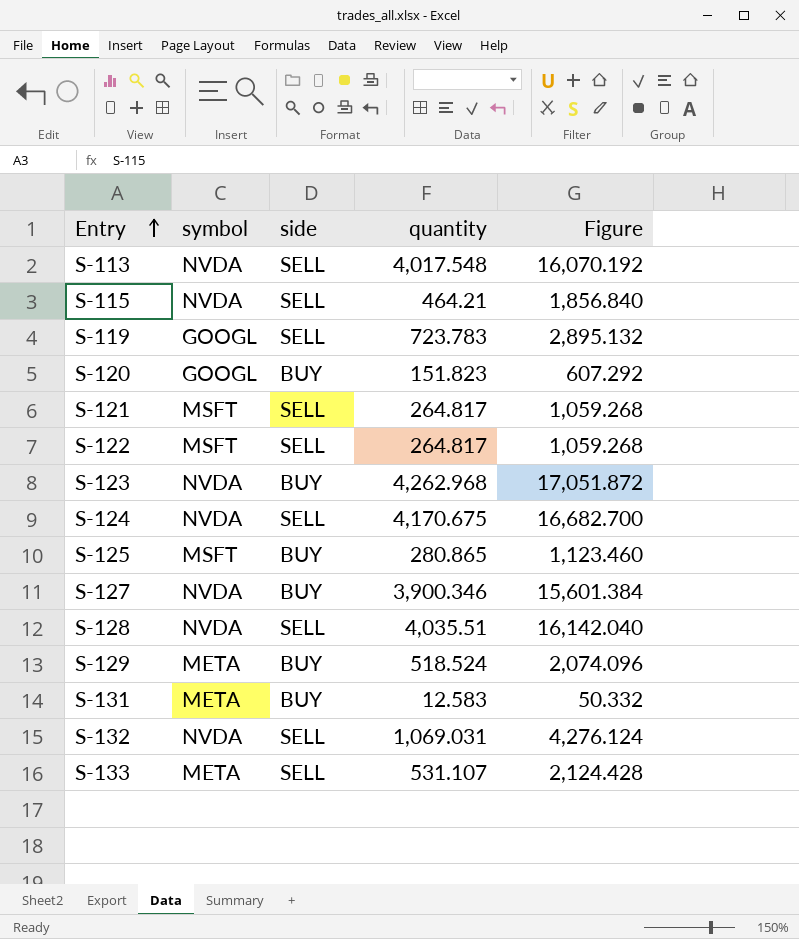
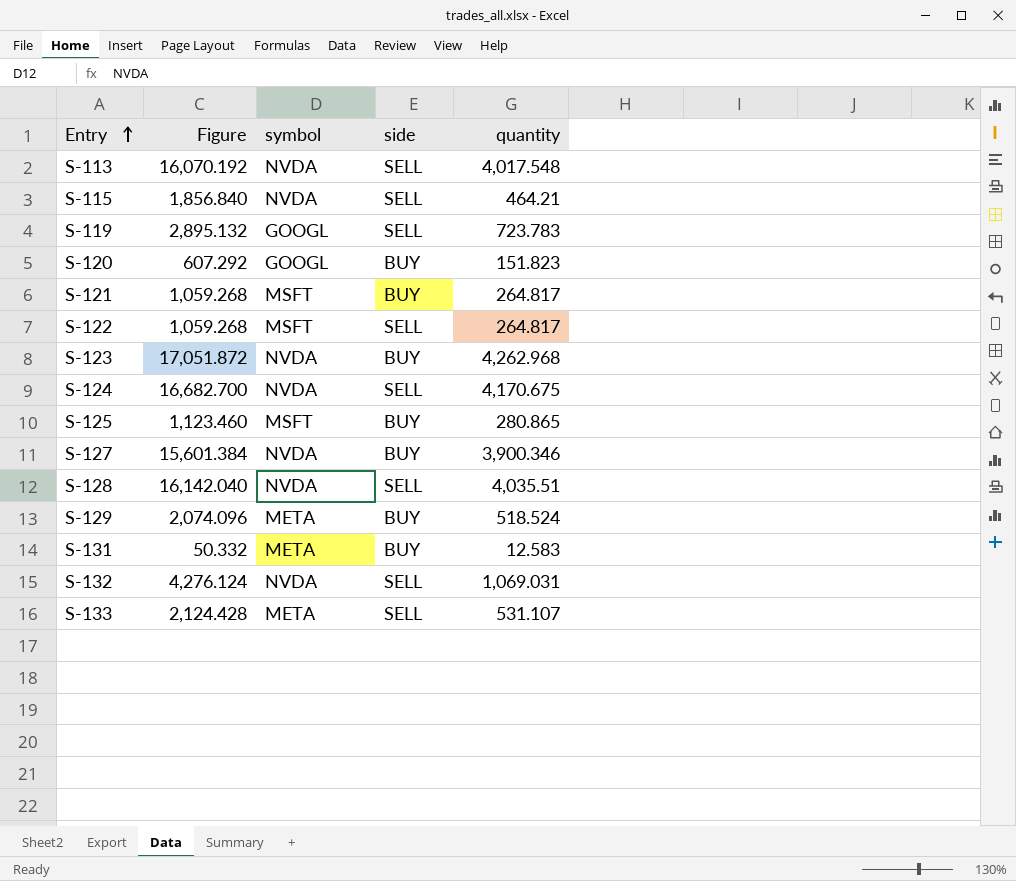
column Figure | position: 5 -> 2
S-121 | side: SELL -> BUY

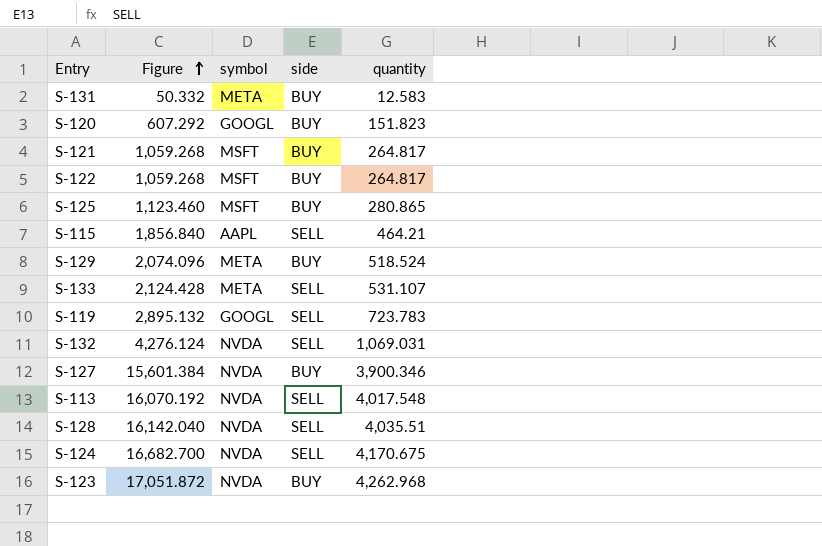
row order: Entry ascending -> Figure ascending
S-122 | side: SELL -> BUY
S-115 | symbol: NVDA -> AAPL

